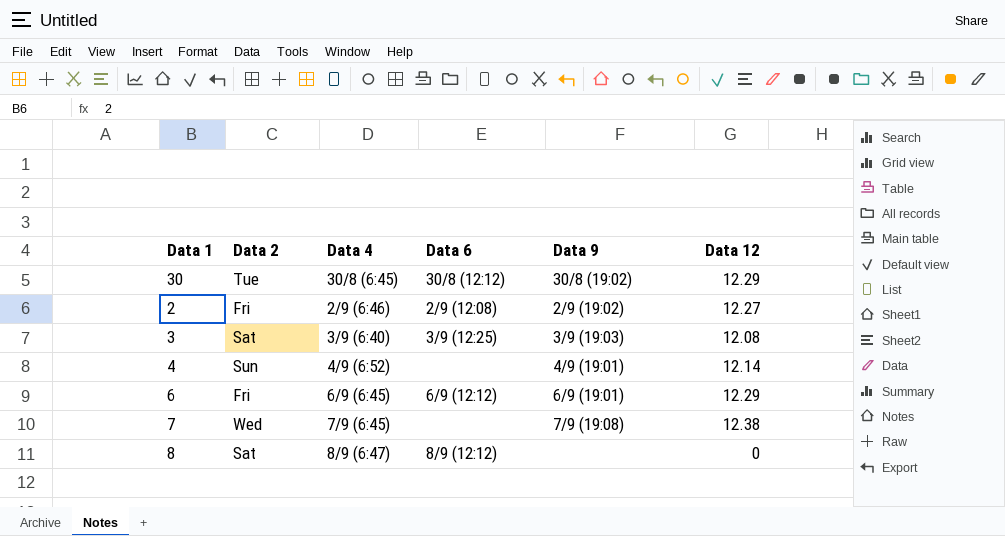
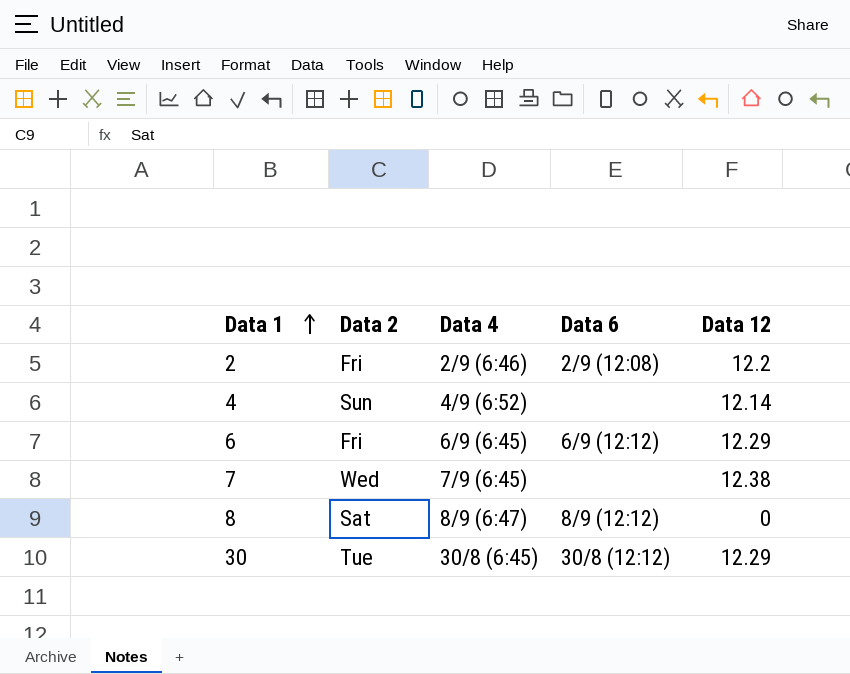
row order: none -> Data 1 ascending
column Data 9 | position: 5 -> none
row 3: Sat | 3/9 (6:40) | 3/9 (12:25) | 3/9 (19:03) | 12.08 -> none
2 | Data 12: 12.27 -> 12.2

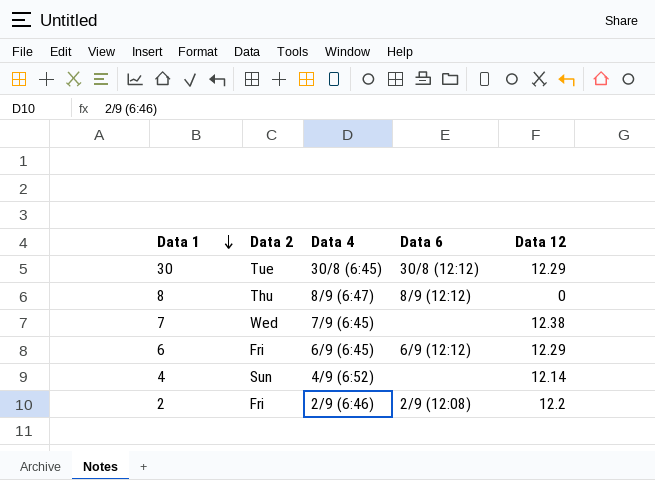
row order: Data 1 ascending -> Data 1 descending
8 | Data 2: Sat -> Thu

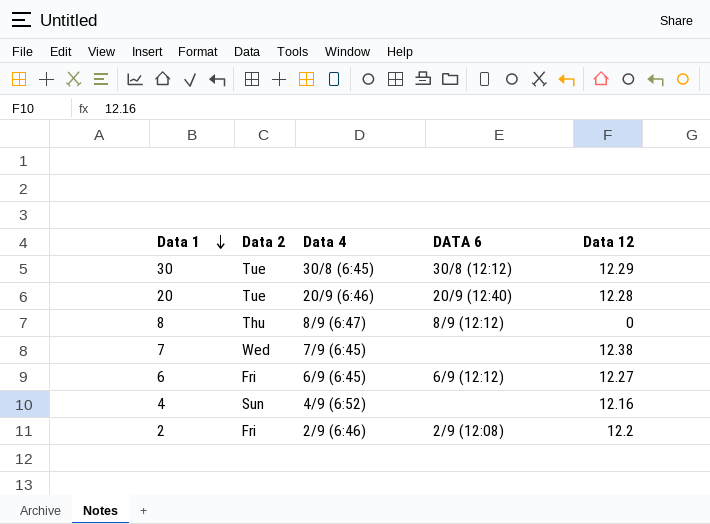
column name: Data 6 -> DATA 6
row 20: none -> Tue | 20/9 (6:46) | 20/9 (12:40) | 12.28
6 | Data 12: 12.29 -> 12.27
4 | Data 12: 12.14 -> 12.16

